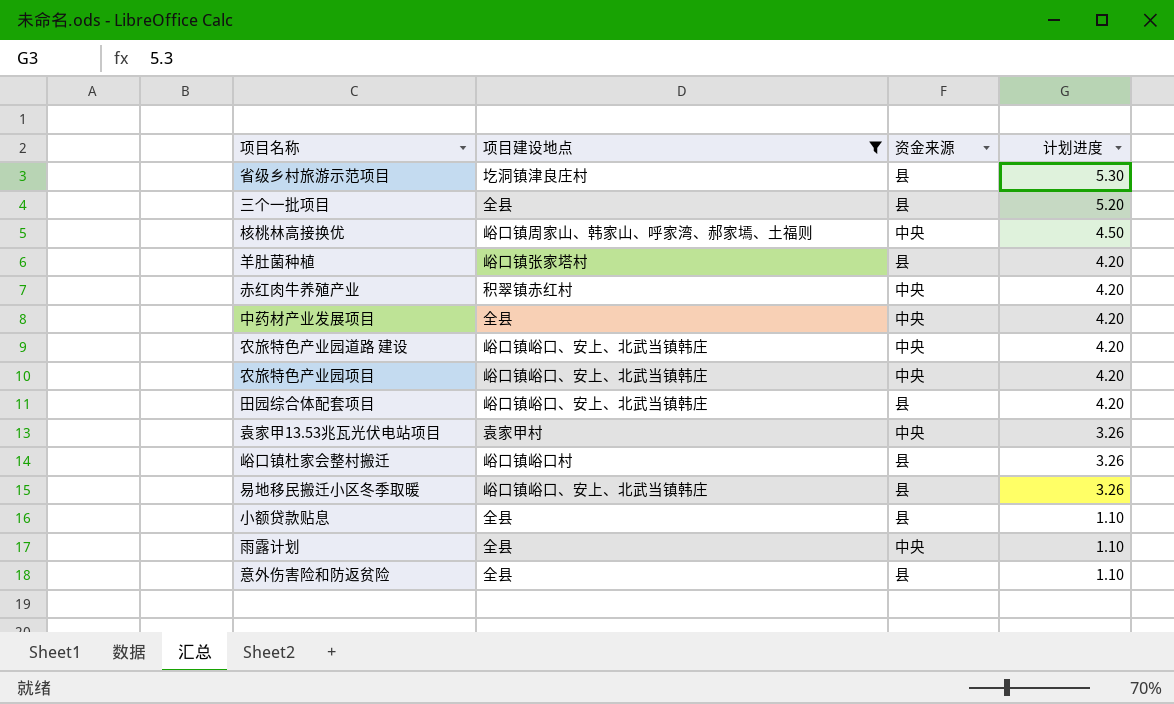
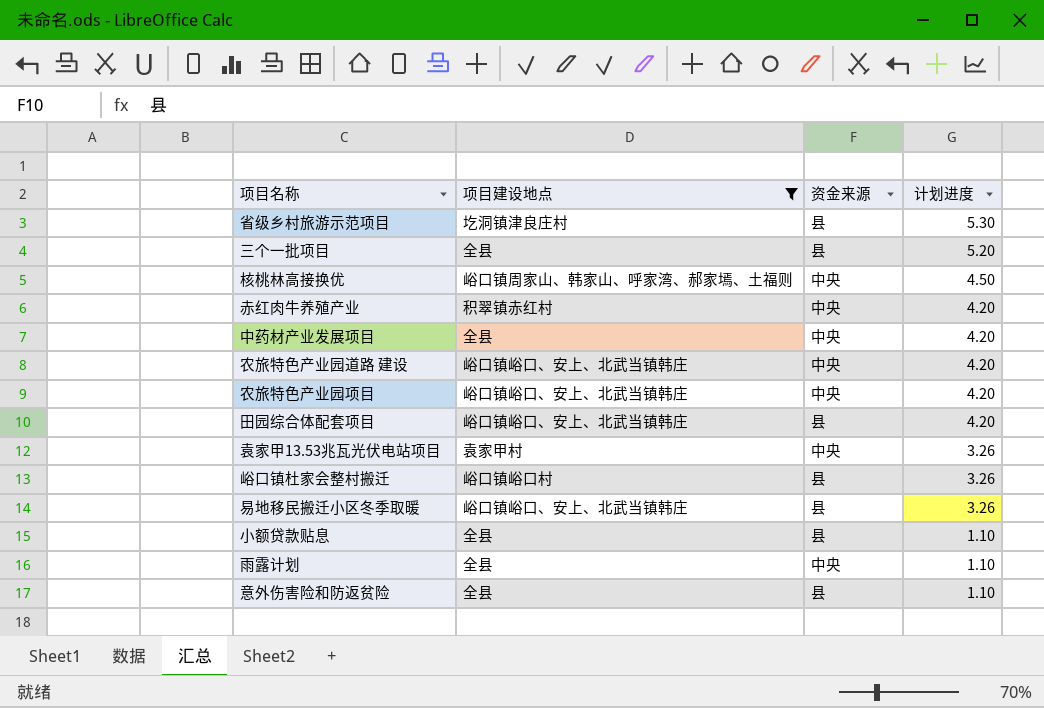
row 羊肚菌种植: 峪口镇张家塔村 | 县 | 4.20 -> none

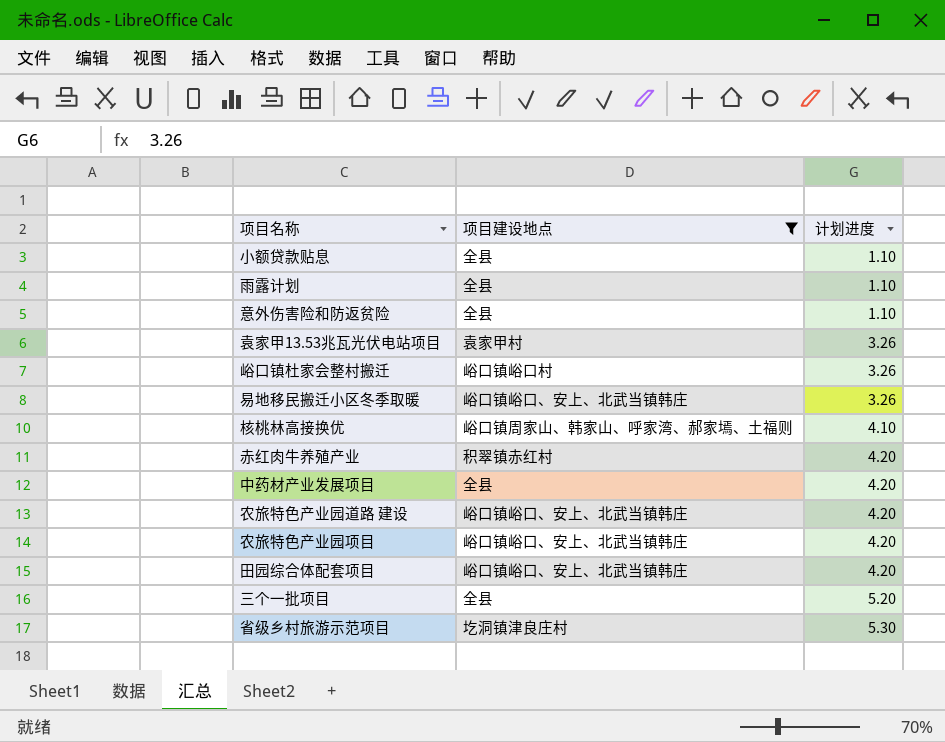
row order: 计划进度 descending -> 计划进度 ascending
column 资金来源 | position: 3 -> none
核桃林高接换优 | 计划进度: 4.50 -> 4.10

